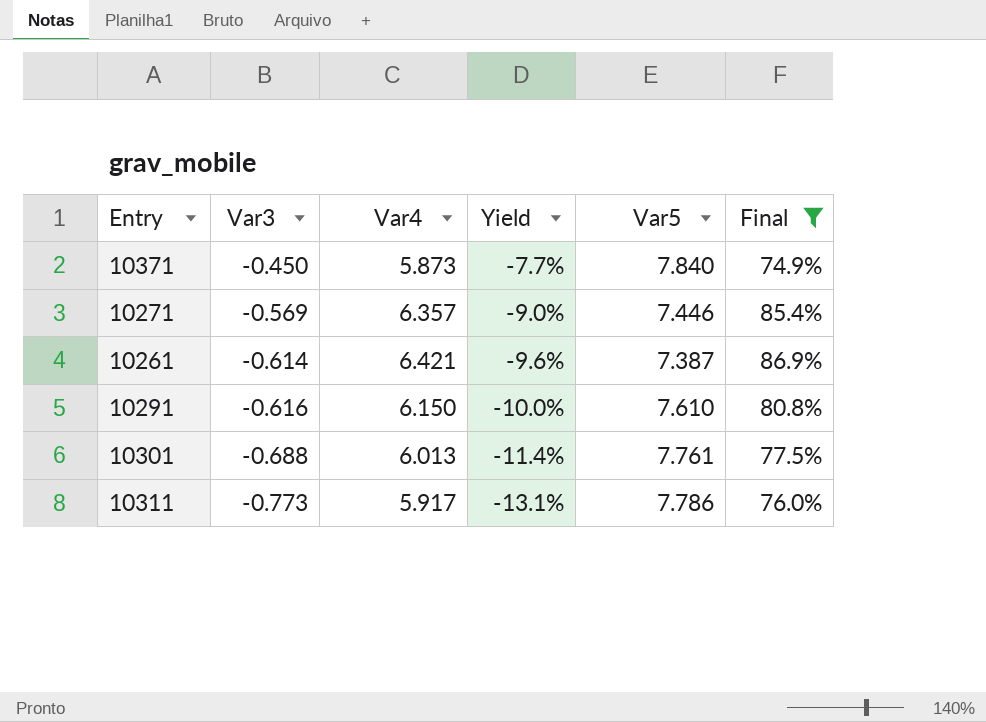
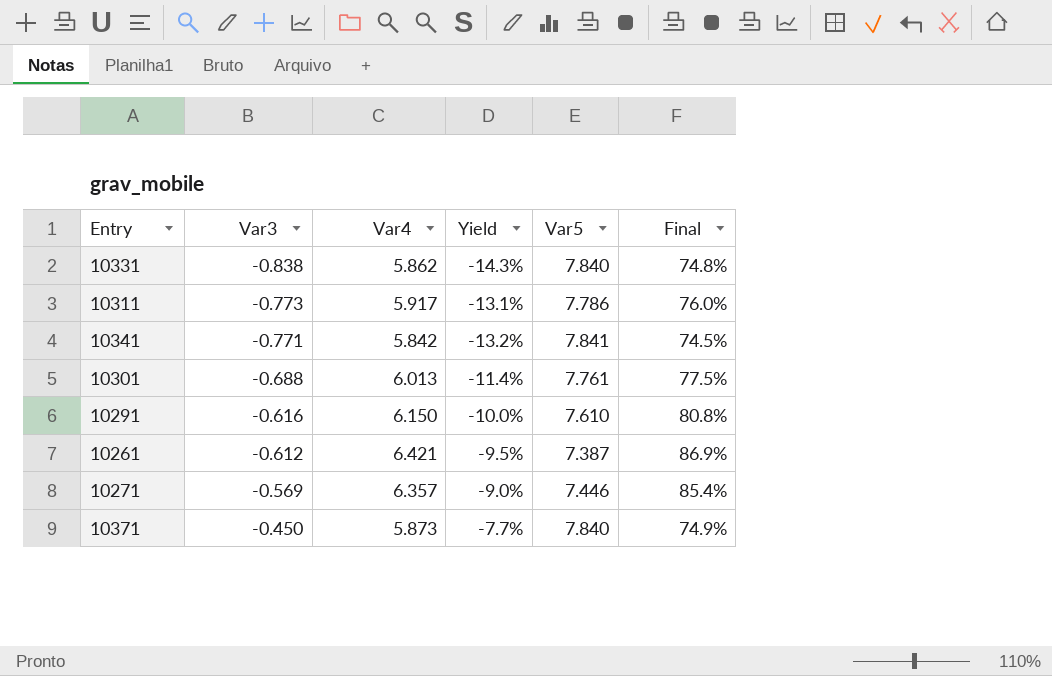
filter: Final >= 74.9% -> none
row order: Var3 descending -> Var3 ascending
10261 | Var3: -0.614 -> -0.612
10261 | Yield: -9.6% -> -9.5%

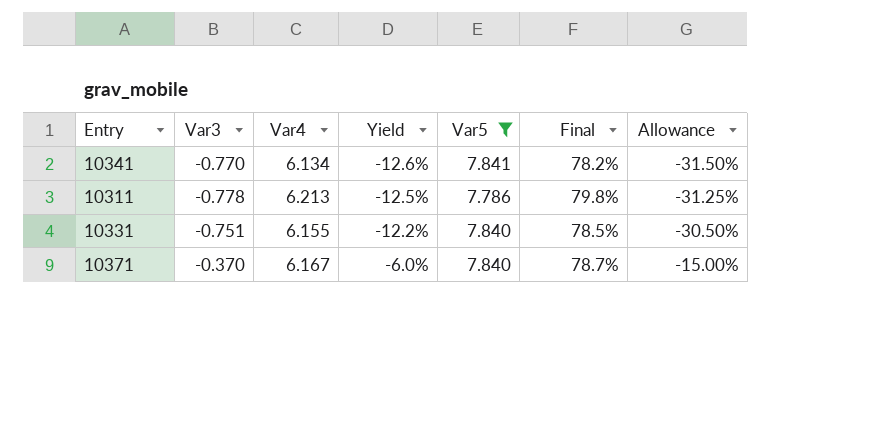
filter: none -> Var5 >= 7.786
row order: Var3 ascending -> Yield ascending
column Allowance | formula: none -> [Yield] * 2.5
10341 | Var3: -0.771 -> -0.770
10341 | Var4: 5.842 -> 6.134
10341 | Yield: -13.2% -> -12.6%
10341 | Final: 74.5% -> 78.2%
10311 | Var3: -0.773 -> -0.778
10311 | Var4: 5.917 -> 6.213
10311 | Yield: -13.1% -> -12.5%
10311 | Final: 76.0% -> 79.8%
10331 | Var3: -0.838 -> -0.751
10331 | Var4: 5.862 -> 6.155
10331 | Yield: -14.3% -> -12.2%
10331 | Final: 74.8% -> 78.5%
10371 | Var3: -0.450 -> -0.370
10371 | Var4: 5.873 -> 6.167
10371 | Yield: -7.7% -> -6.0%
10371 | Final: 74.9% -> 78.7%

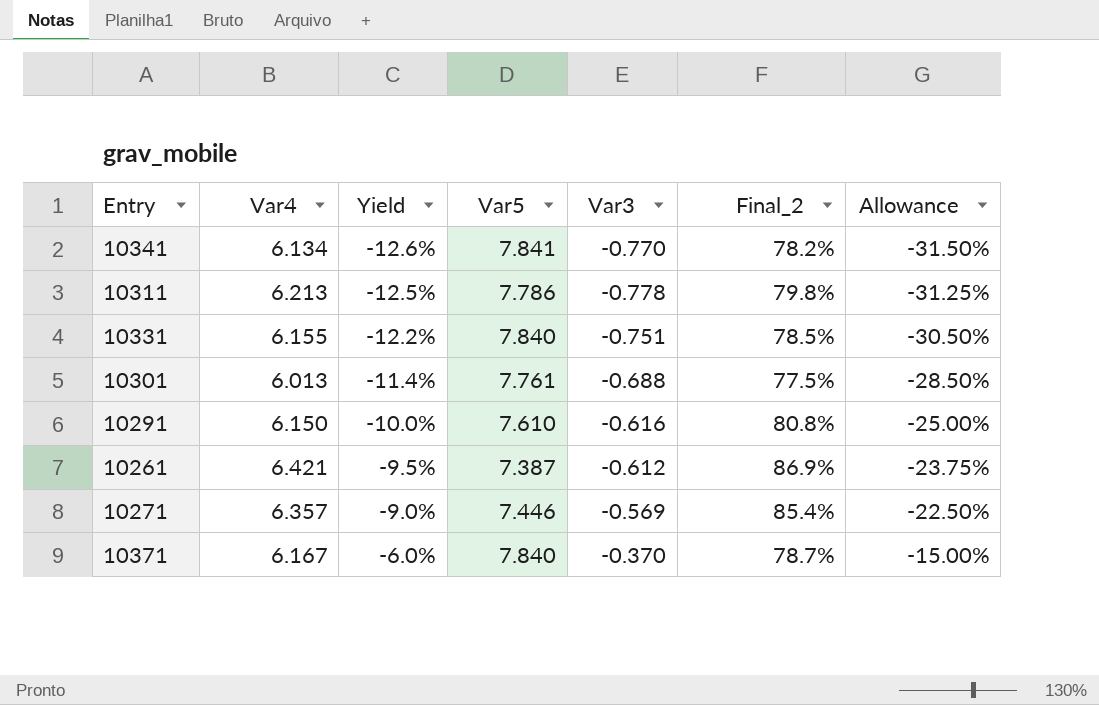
filter: Var5 >= 7.786 -> none
column Var3 | position: 2 -> 5
column name: Final -> Final_2

